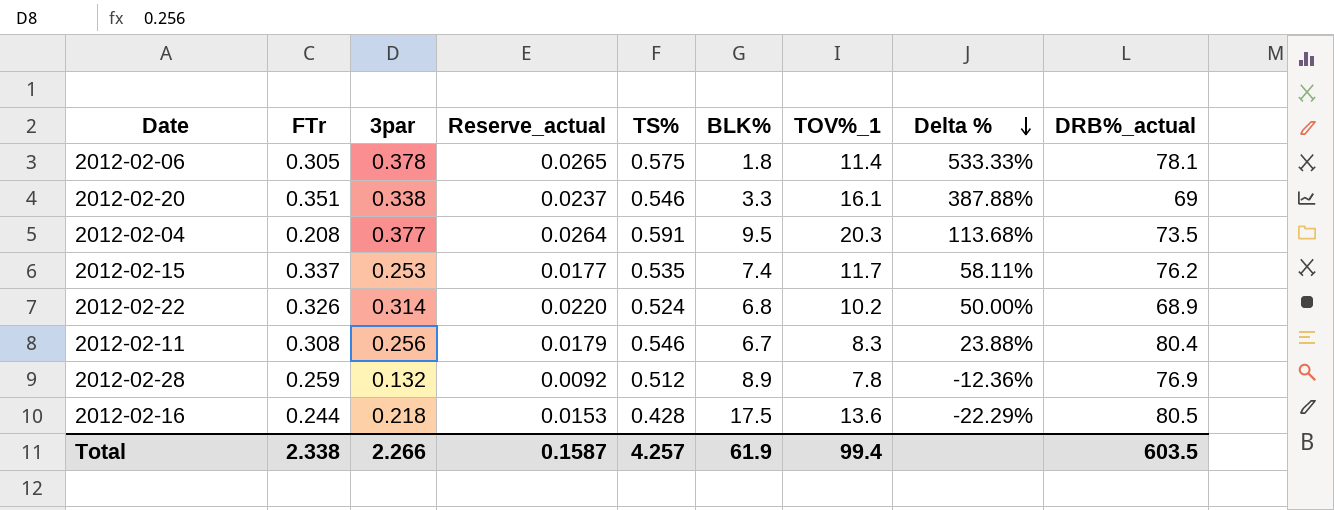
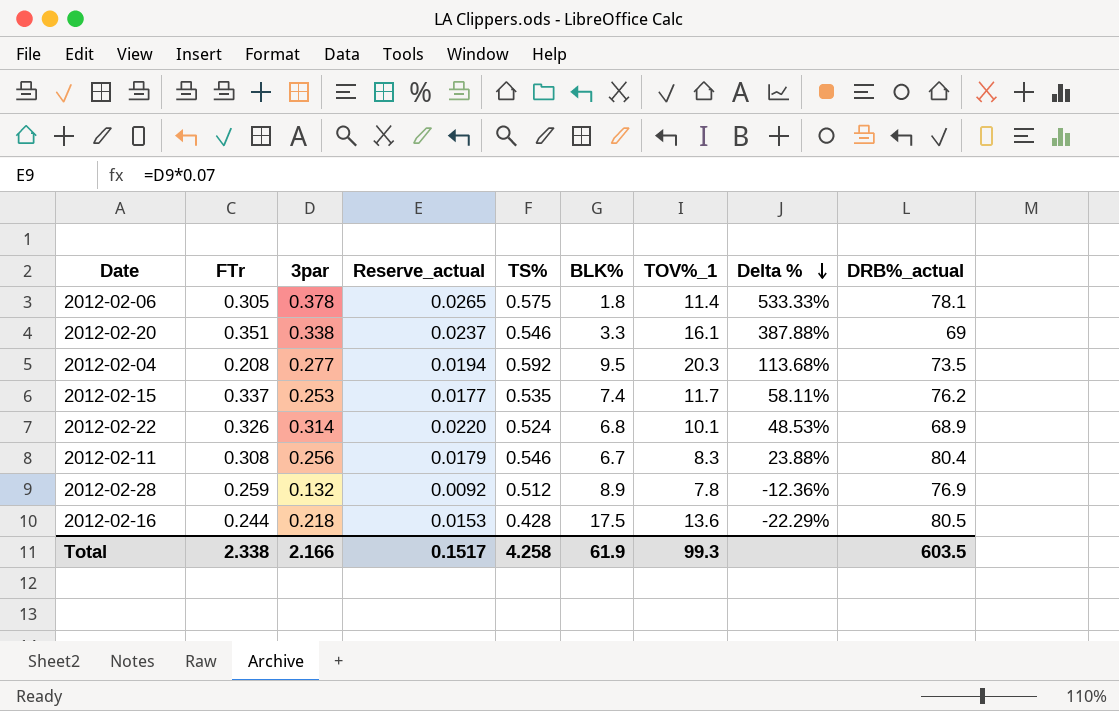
2012-02-04 | 3par: 0.377 -> 0.277
2012-02-04 | Reserve_actual: 0.0264 -> 0.0194
2012-02-04 | TS%: 0.591 -> 0.592
2012-02-22 | TOV%_1: 10.2 -> 10.1
2012-02-22 | Delta %: 50.00% -> 48.53%
Total | 3par: 2.266 -> 2.166
Total | Reserve_actual: 0.1587 -> 0.1517
Total | TS%: 4.257 -> 4.258
Total | TOV%_1: 99.4 -> 99.3

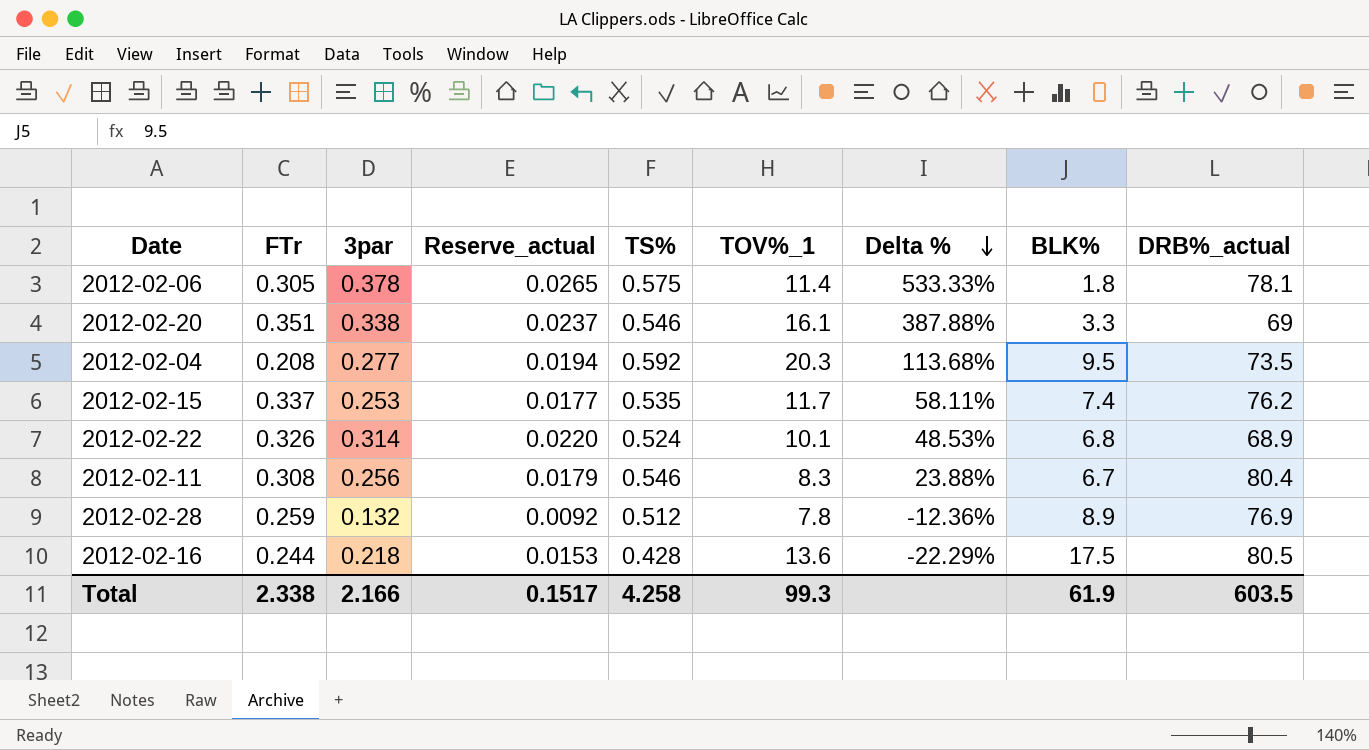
column BLK% | position: 6 -> 8

